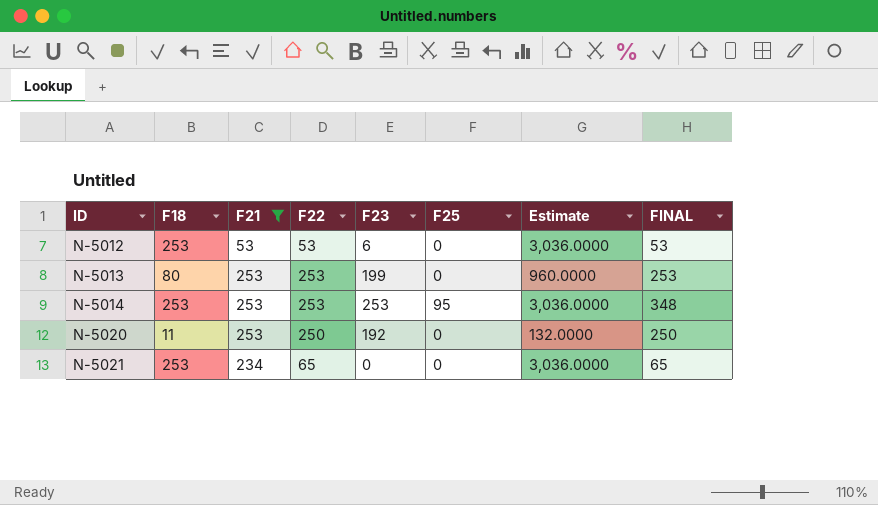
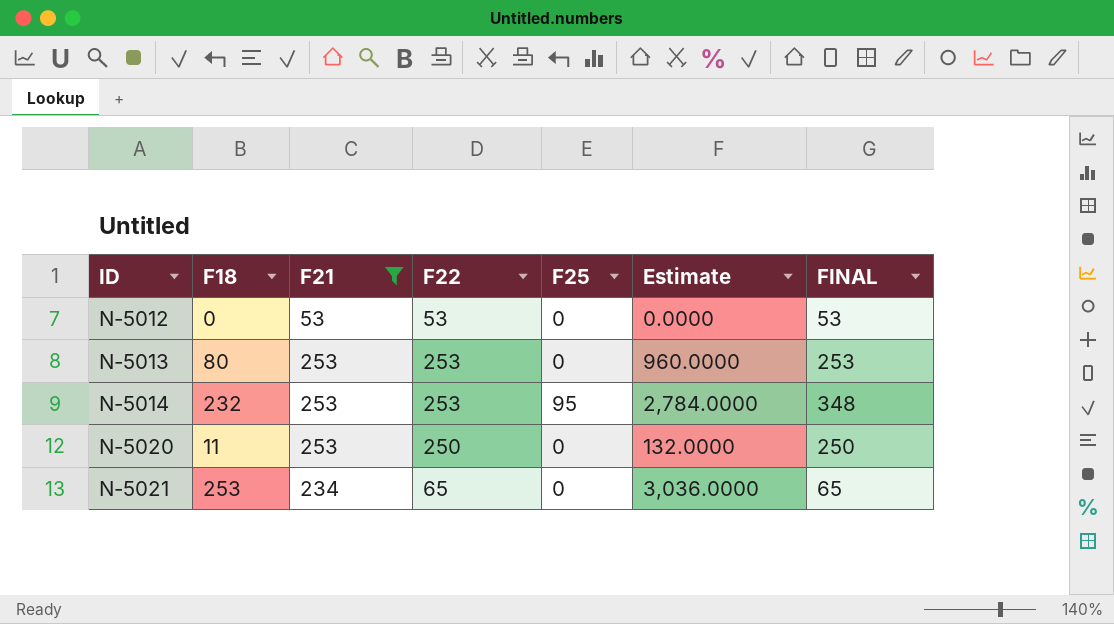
column F23 | position: 5 -> none
N-5012 | F18: 253 -> 0
N-5012 | Estimate: 3,036.0000 -> 0.0000
N-5014 | F18: 253 -> 232
N-5014 | Estimate: 3,036.0000 -> 2,784.0000

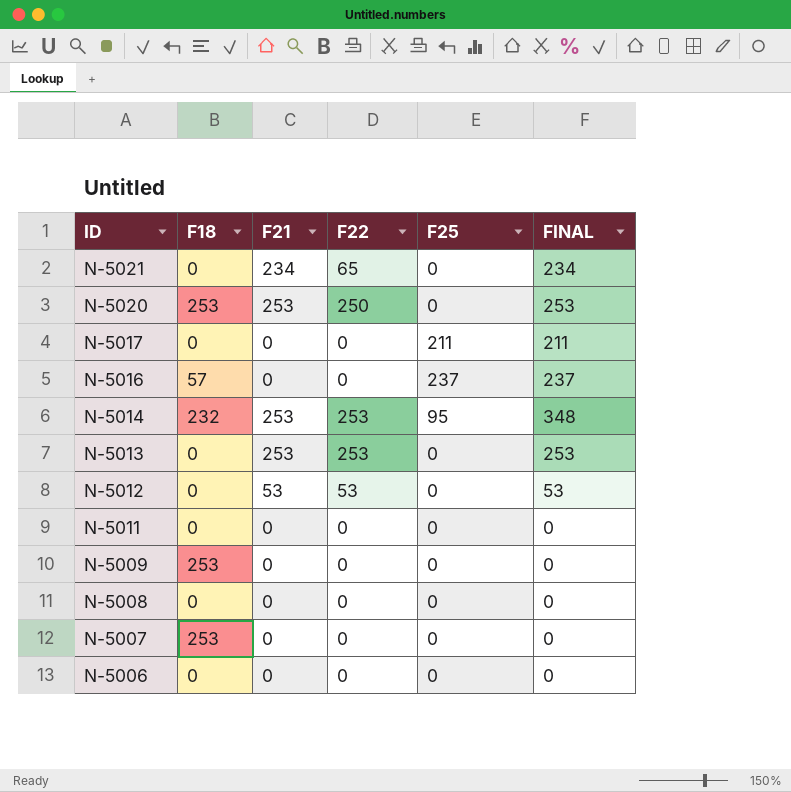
filter: F21 != 0 -> none
row order: ID ascending -> ID descending
column Estimate | formula: [F18] * 12 -> none
column FINAL | formula: [F22] + [F25] -> [F21] + [F25]
N-5021 | F18: 253 -> 0
N-5020 | F18: 11 -> 253
N-5013 | F18: 80 -> 0

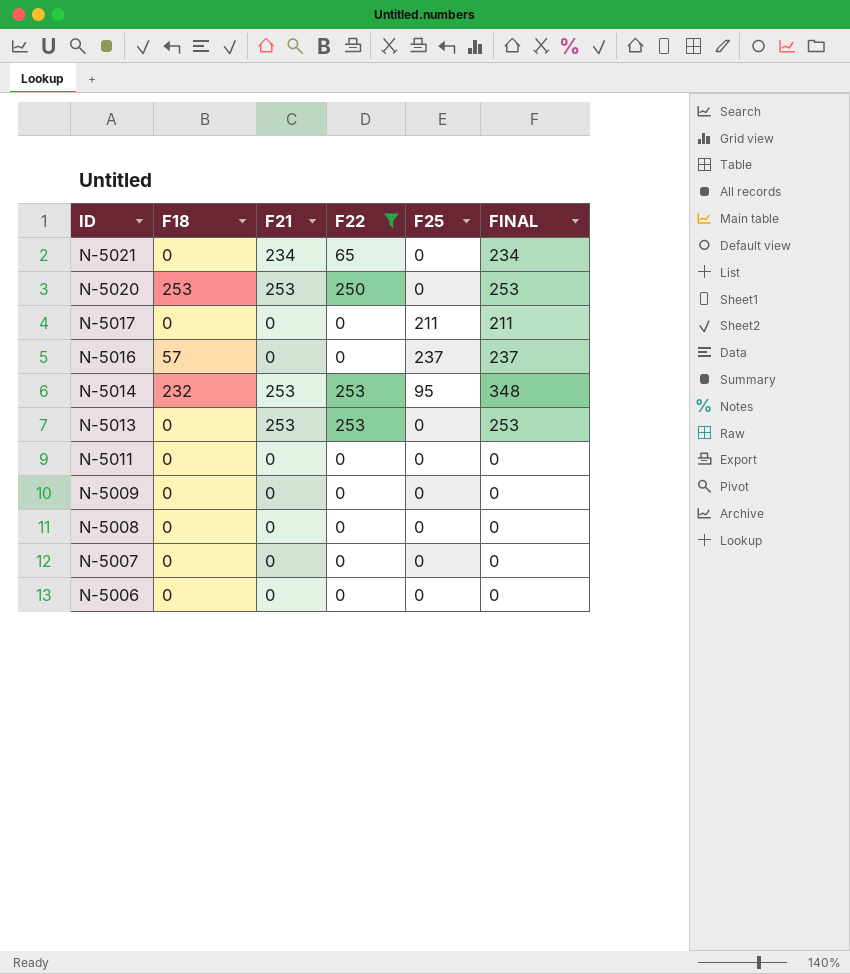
filter: none -> F22 != 53
N-5009 | F18: 253 -> 0
N-5007 | F18: 253 -> 0

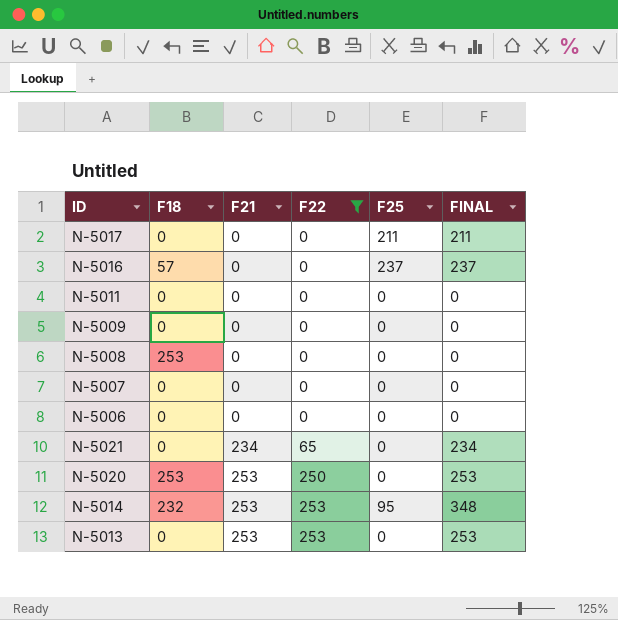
row order: ID descending -> F21 ascending
N-5008 | F18: 0 -> 253

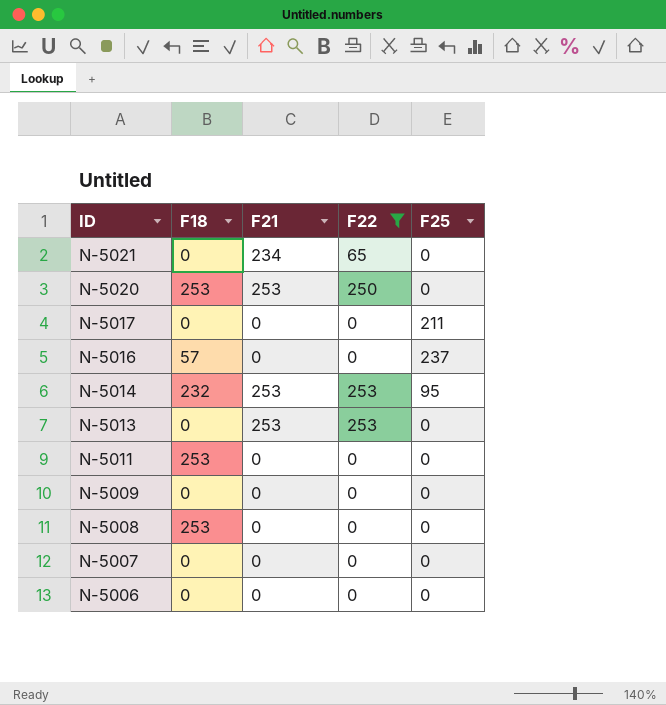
row order: F21 ascending -> ID descending
column FINAL | formula: [F21] + [F25] -> none
N-5011 | F18: 0 -> 253

